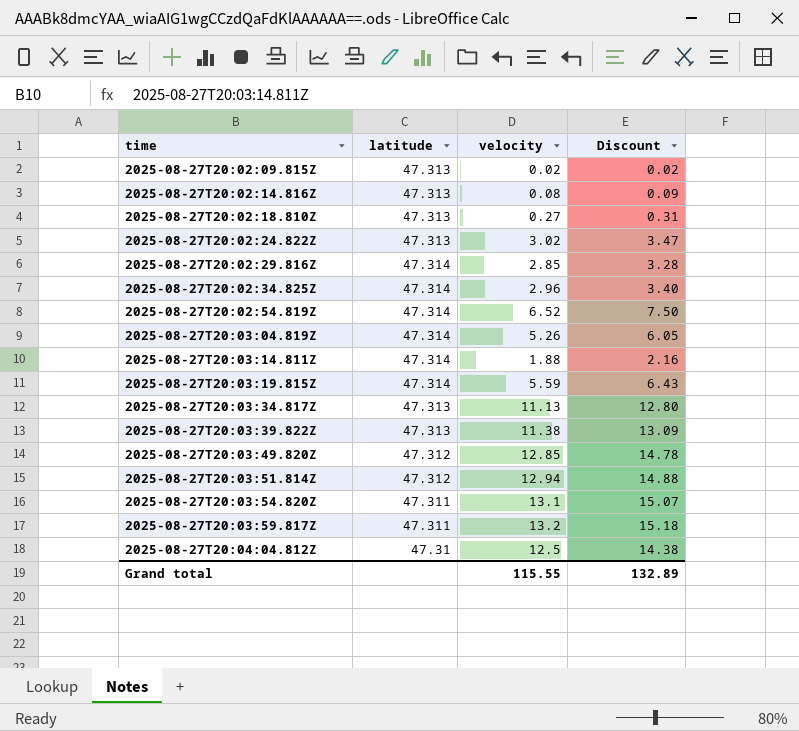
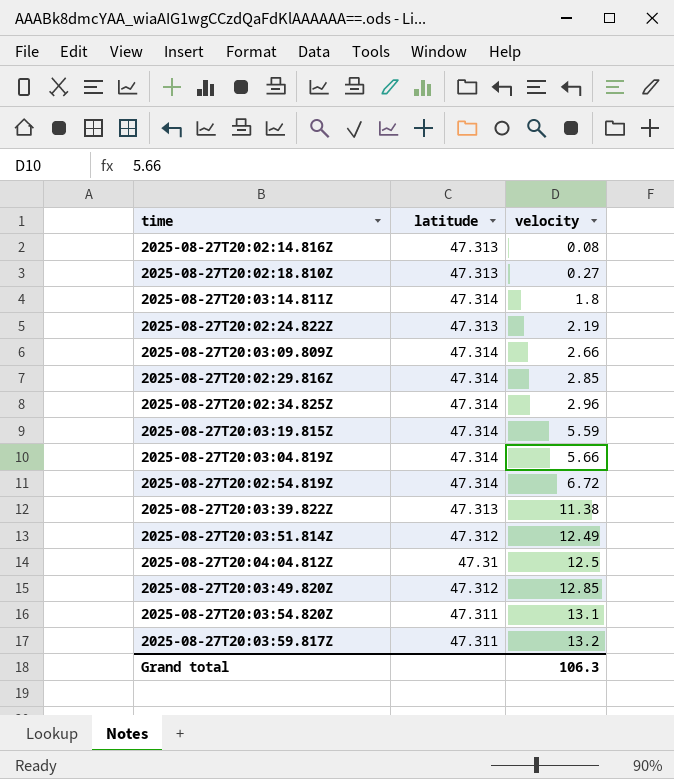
row order: time ascending -> velocity ascending
column Discount | formula: [velocity] * 1.15 -> none
row 2025-08-27T20:02:09.815Z: 47.313 | 0.02 | 0.02 -> none
row 2025-08-27T20:03:34.817Z: 47.313 | 11.13 | 12.80 -> none
2025-08-27T20:03:14.811Z | velocity: 1.88 -> 1.8
2025-08-27T20:02:24.822Z | velocity: 3.02 -> 2.19
row 2025-08-27T20:03:09.809Z: none -> 47.314 | 2.66
2025-08-27T20:03:04.819Z | velocity: 5.26 -> 5.66
2025-08-27T20:02:54.819Z | velocity: 6.52 -> 6.72
2025-08-27T20:03:51.814Z | velocity: 12.94 -> 12.49
Grand total | velocity: 115.55 -> 106.3

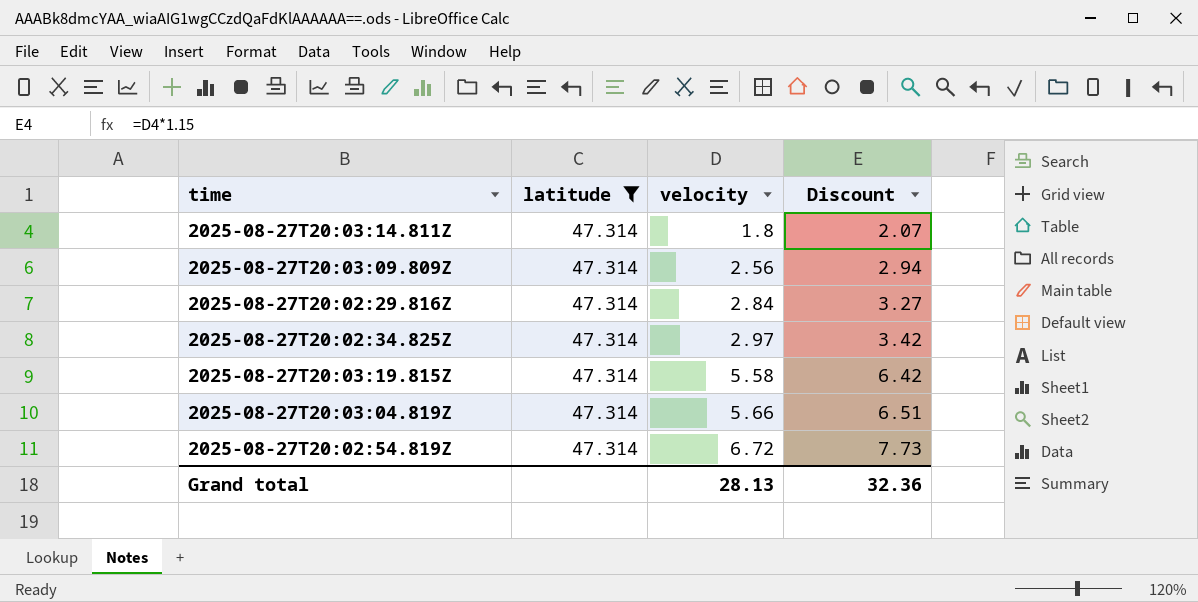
filter: none -> latitude = 47.314
column Discount | formula: none -> [velocity] * 1.15
2025-08-27T20:03:09.809Z | velocity: 2.66 -> 2.56
2025-08-27T20:02:29.816Z | velocity: 2.85 -> 2.84
2025-08-27T20:02:34.825Z | velocity: 2.96 -> 2.97
2025-08-27T20:03:19.815Z | velocity: 5.59 -> 5.58
Grand total | velocity: 106.3 -> 28.13

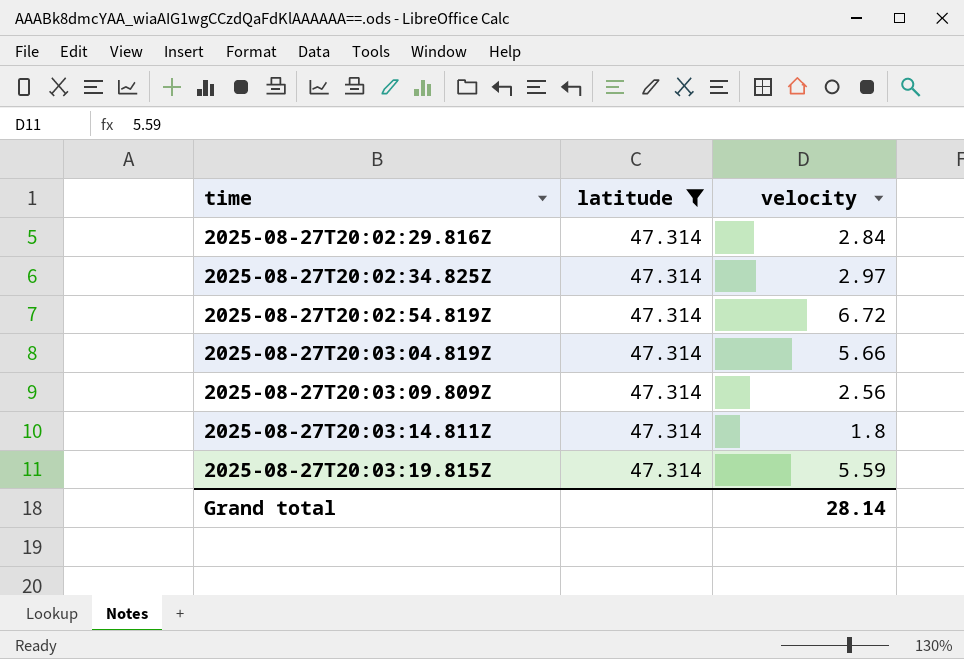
row order: velocity ascending -> time ascending
column Discount | formula: [velocity] * 1.15 -> none
2025-08-27T20:03:19.815Z | velocity: 5.58 -> 5.59
Grand total | velocity: 28.13 -> 28.14

